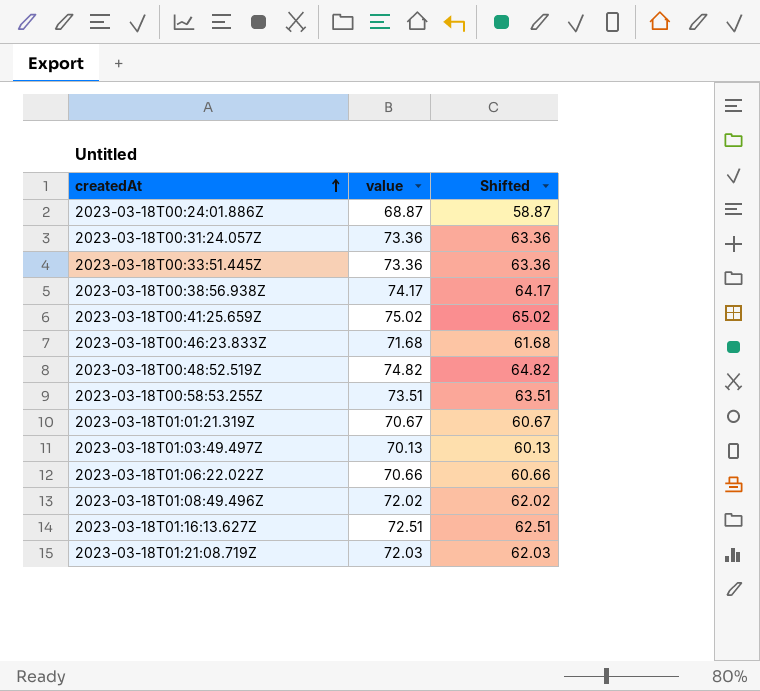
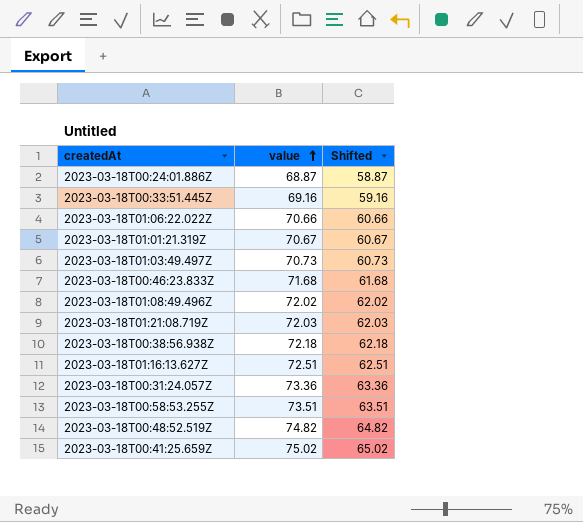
row order: createdAt ascending -> value ascending
2023-03-18T00:33:51.445Z | value: 73.36 -> 69.16
2023-03-18T00:33:51.445Z | Shifted: 63.36 -> 59.16
2023-03-18T01:03:49.497Z | value: 70.13 -> 70.73
2023-03-18T01:03:49.497Z | Shifted: 60.13 -> 60.73
2023-03-18T00:38:56.938Z | value: 74.17 -> 72.18
2023-03-18T00:38:56.938Z | Shifted: 64.17 -> 62.18

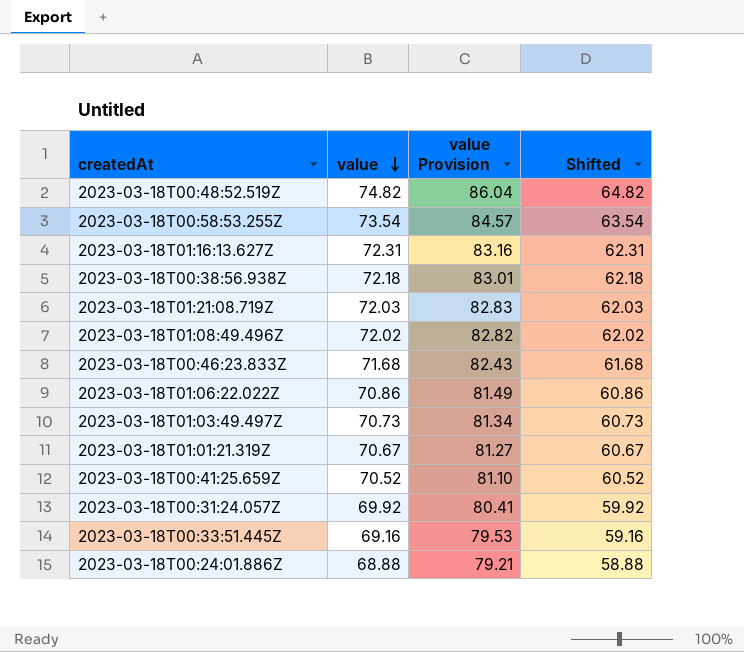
row order: value ascending -> value descending
column value Provision | formula: none -> [value] * 1.15
2023-03-18T00:58:53.255Z | value: 73.51 -> 73.54
2023-03-18T00:58:53.255Z | Shifted: 63.51 -> 63.54
2023-03-18T01:16:13.627Z | value: 72.51 -> 72.31
2023-03-18T01:16:13.627Z | Shifted: 62.51 -> 62.31
2023-03-18T01:06:22.022Z | value: 70.66 -> 70.86
2023-03-18T01:06:22.022Z | Shifted: 60.66 -> 60.86
2023-03-18T00:41:25.659Z | value: 75.02 -> 70.52
2023-03-18T00:41:25.659Z | Shifted: 65.02 -> 60.52
2023-03-18T00:31:24.057Z | value: 73.36 -> 69.92
2023-03-18T00:31:24.057Z | Shifted: 63.36 -> 59.92
2023-03-18T00:24:01.886Z | value: 68.87 -> 68.88
2023-03-18T00:24:01.886Z | Shifted: 58.87 -> 58.88

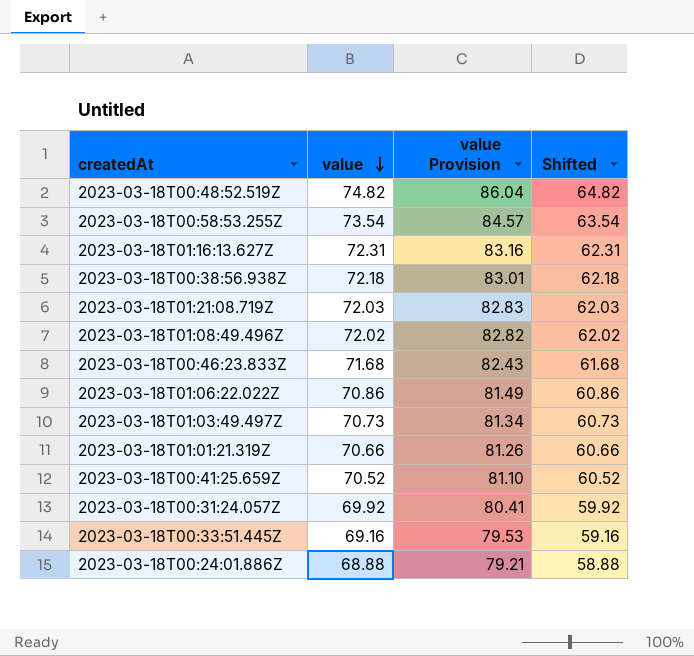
2023-03-18T01:01:21.319Z | value: 70.67 -> 70.66
2023-03-18T01:01:21.319Z | value Provision: 81.27 -> 81.26
2023-03-18T01:01:21.319Z | Shifted: 60.67 -> 60.66

